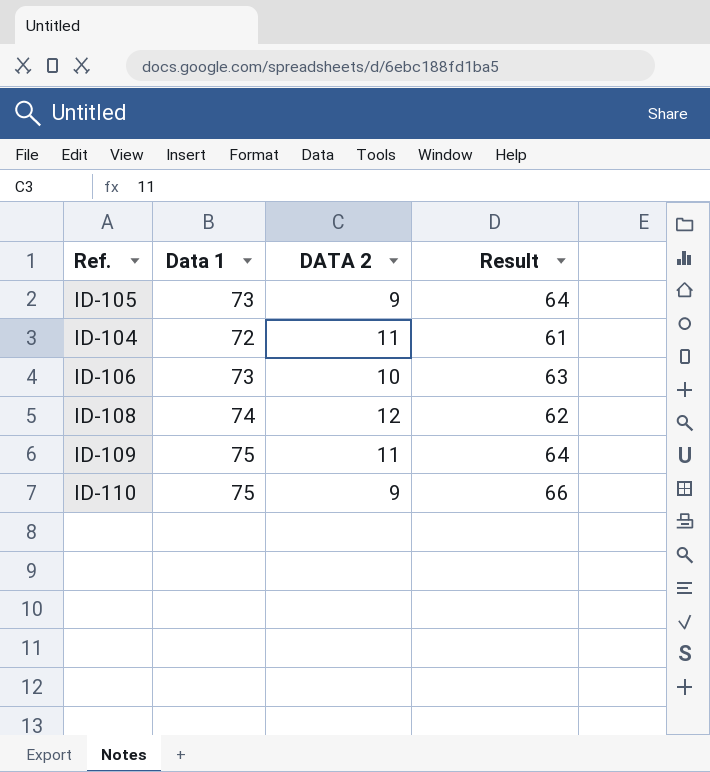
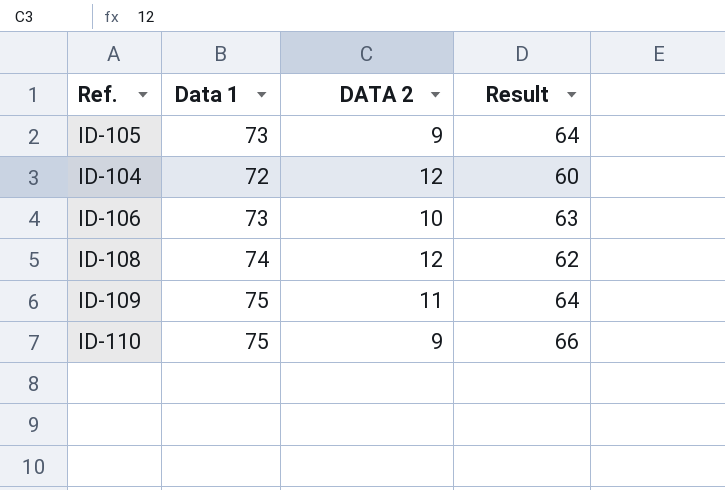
ID-104 | DATA 2: 11 -> 12
ID-104 | Result: 61 -> 60

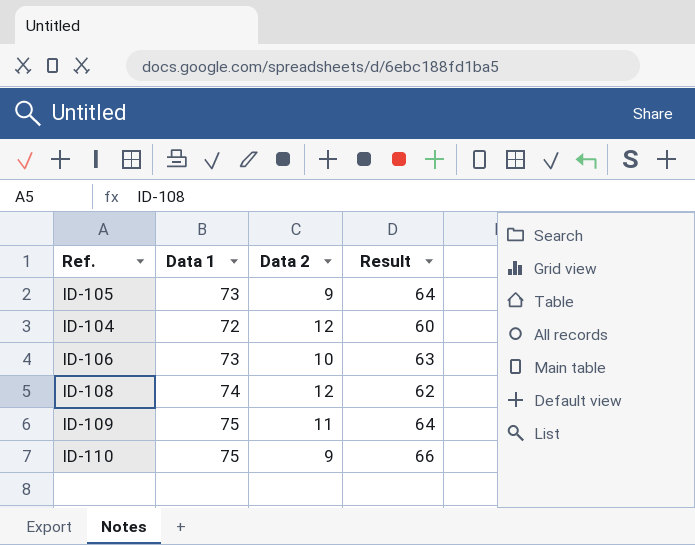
column name: DATA 2 -> Data 2

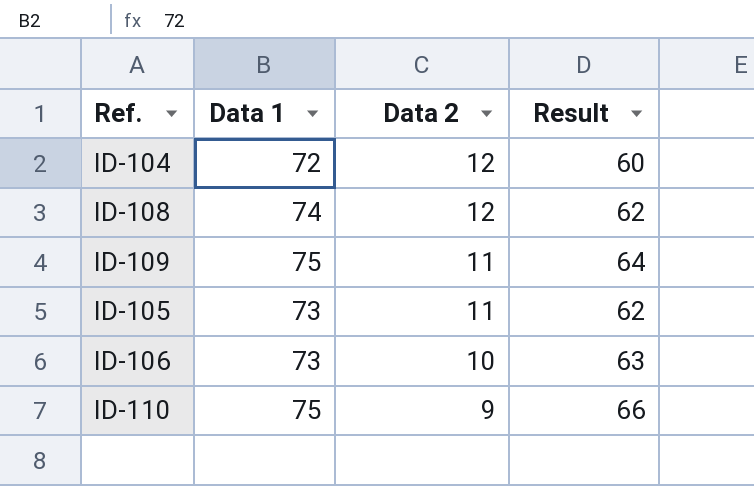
row order: none -> Data 2 descending
ID-105 | Data 2: 9 -> 11
ID-105 | Result: 64 -> 62

